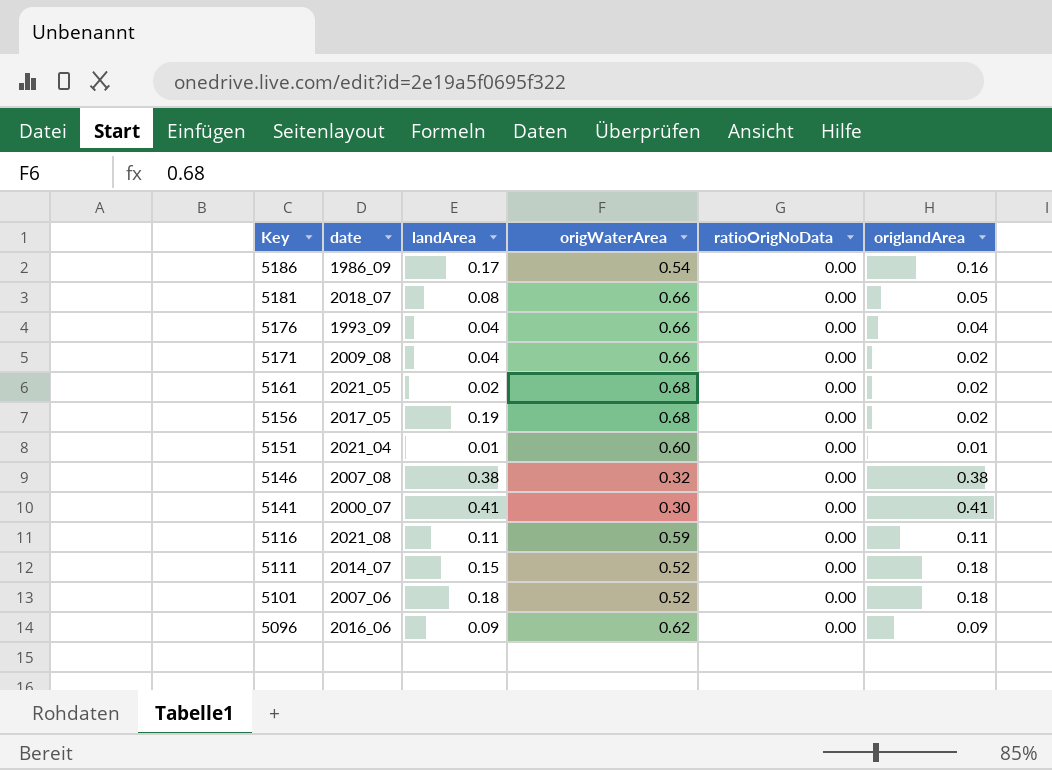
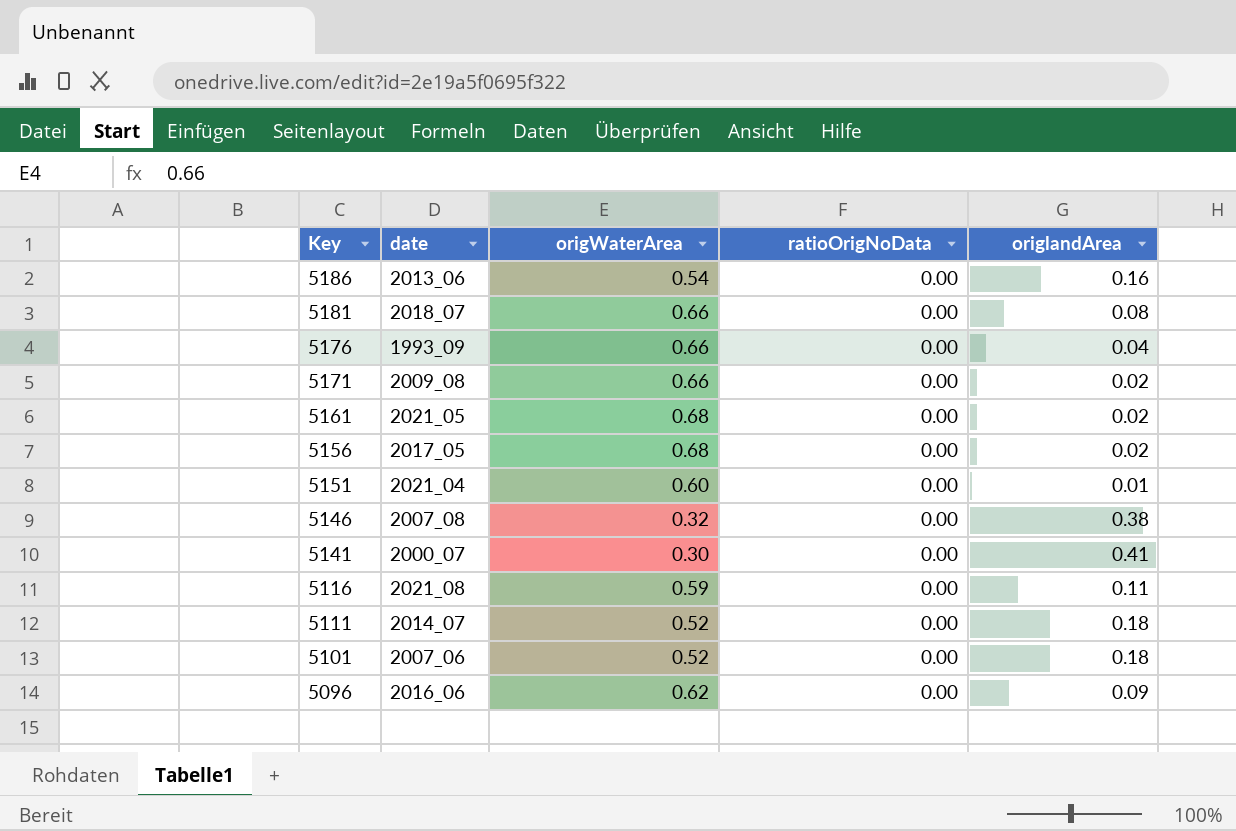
column landArea | position: 3 -> none
5186 | date: 1986_09 -> 2013_06
5181 | origlandArea: 0.05 -> 0.08

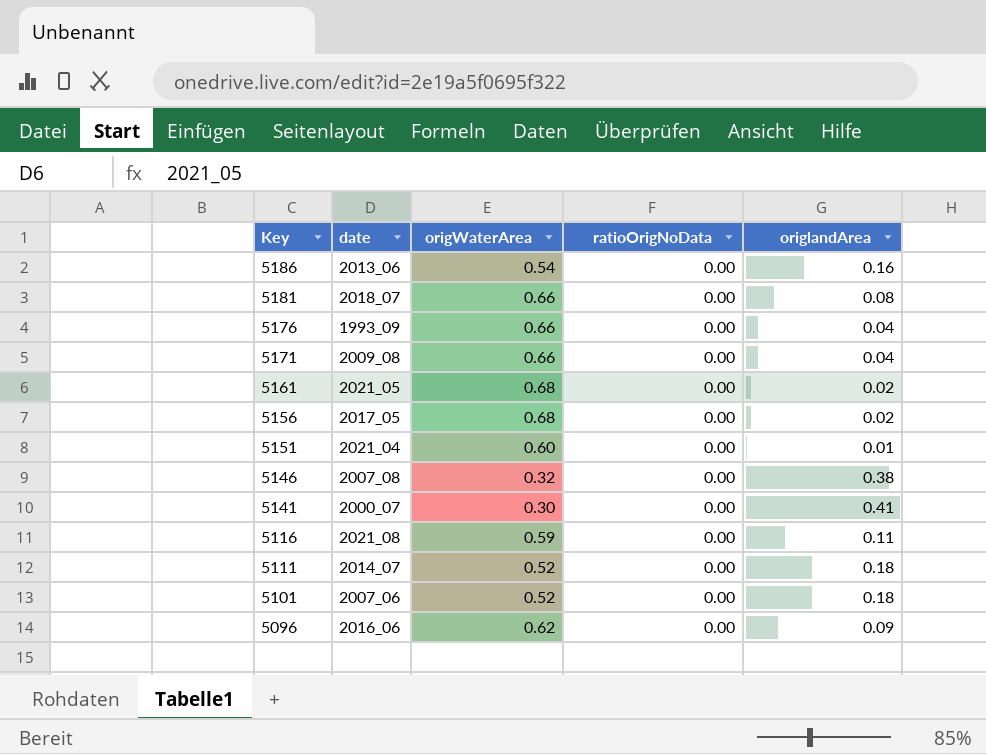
5171 | origlandArea: 0.02 -> 0.04

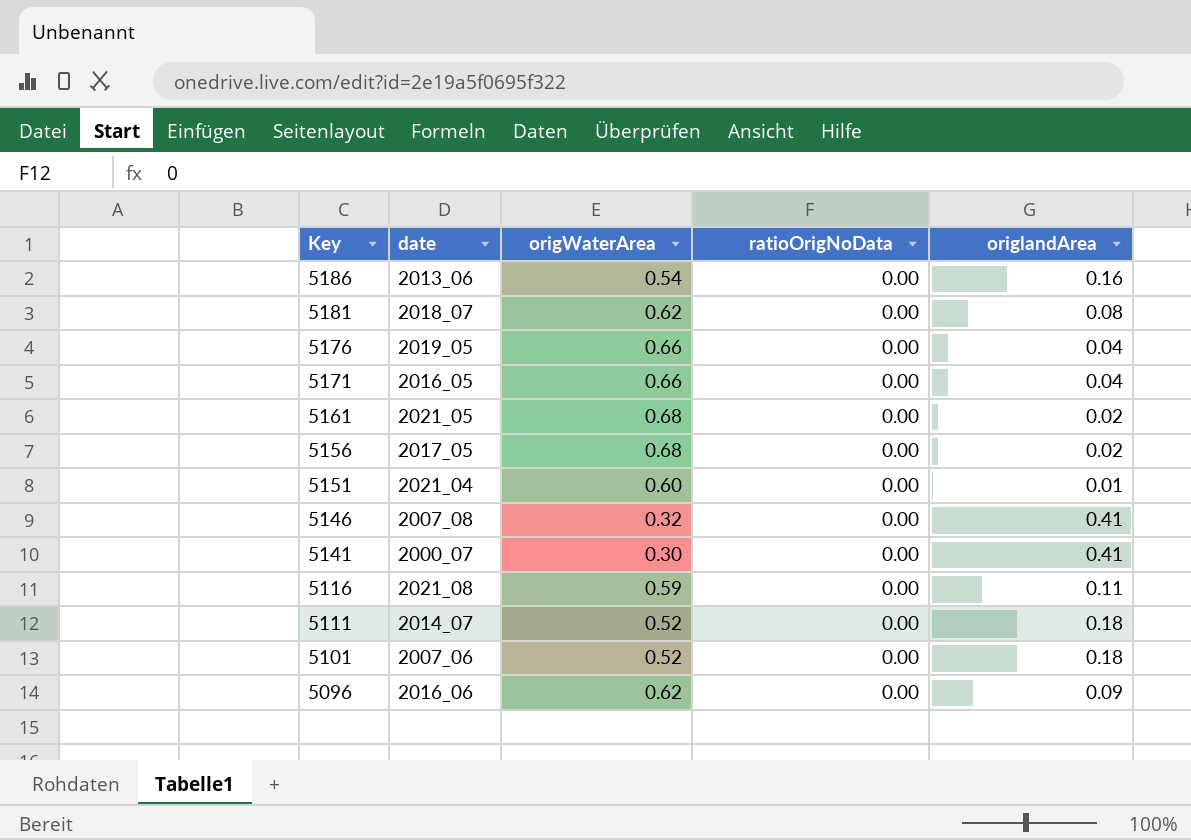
5181 | origWaterArea: 0.66 -> 0.62
5176 | date: 1993_09 -> 2019_05
5171 | date: 2009_08 -> 2016_05
5146 | origlandArea: 0.38 -> 0.41

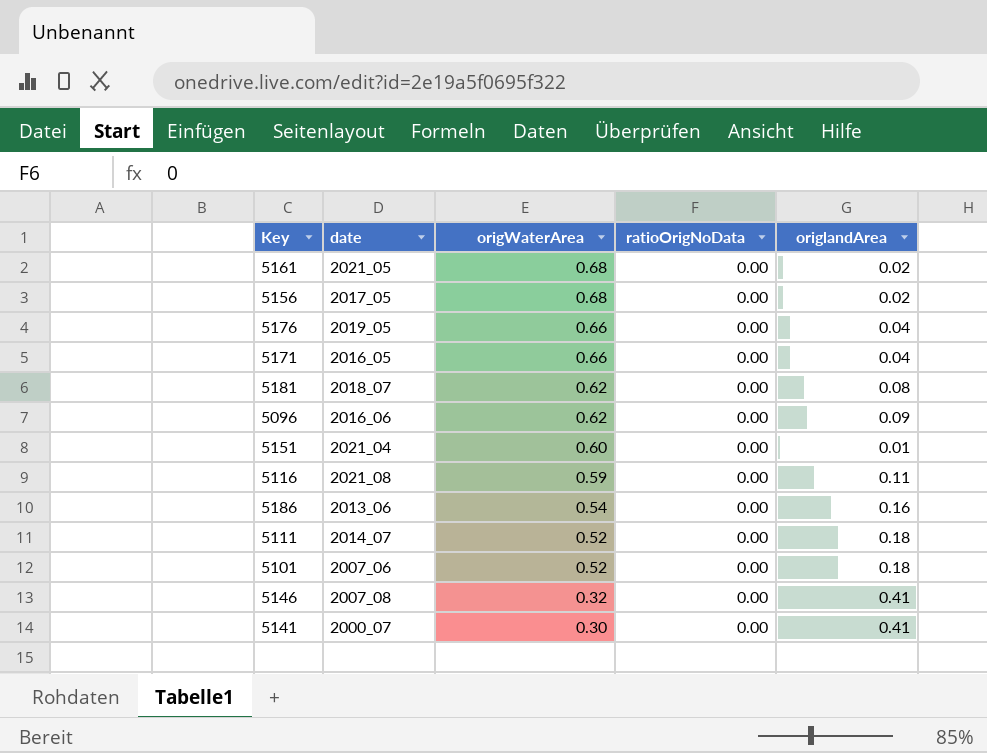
row order: Key descending -> origWaterArea descending

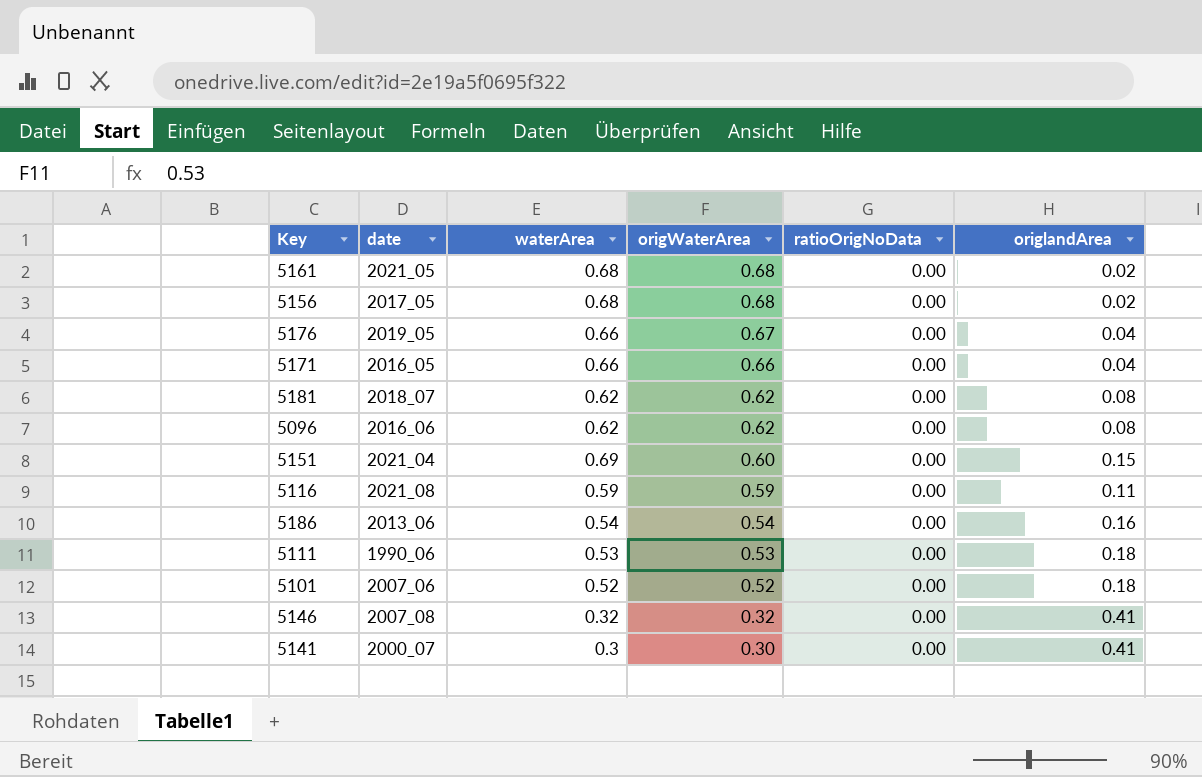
column waterArea | position: none -> 3
5176 | origWaterArea: 0.66 -> 0.67
5096 | origlandArea: 0.09 -> 0.08
5151 | origlandArea: 0.01 -> 0.15
5111 | date: 2014_07 -> 1990_06
5111 | origWaterArea: 0.52 -> 0.53

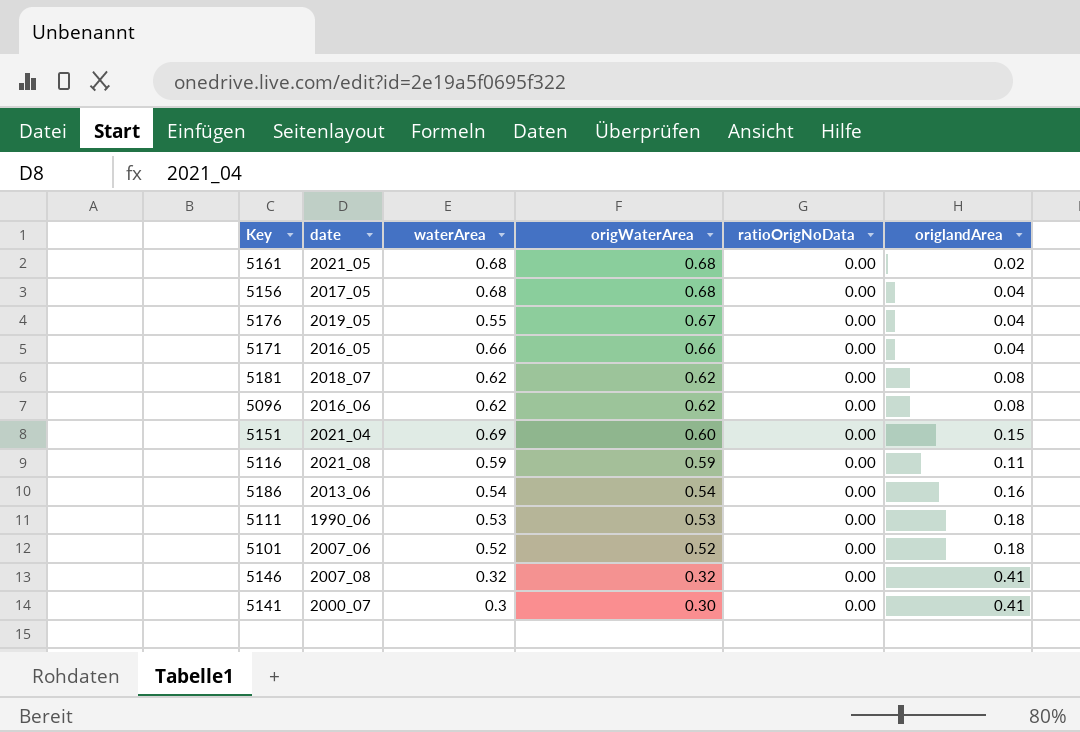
5156 | origlandArea: 0.02 -> 0.04
5176 | waterArea: 0.66 -> 0.55

